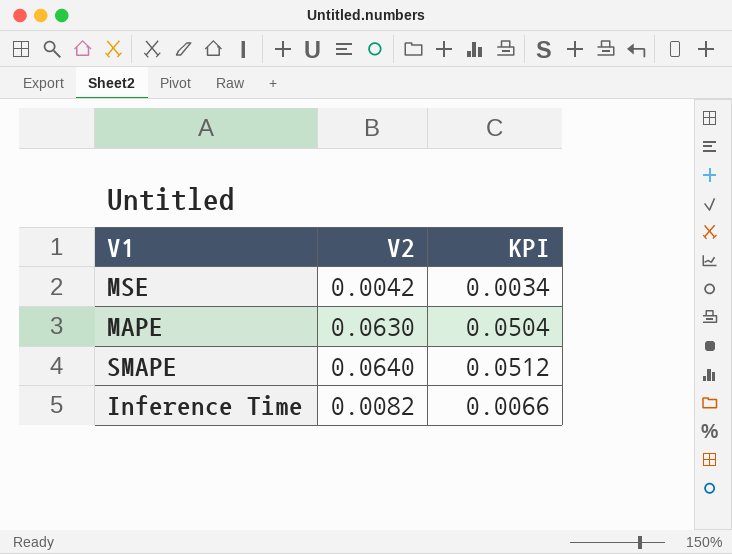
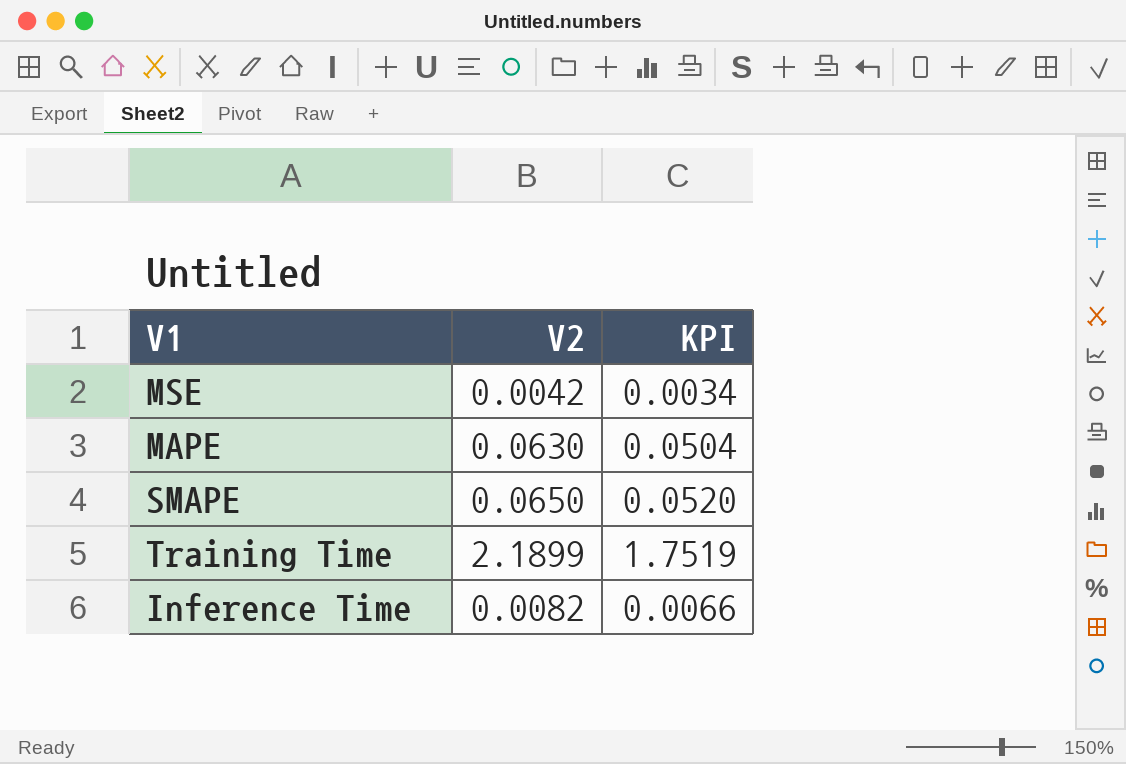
SMAPE | V2: 0.0640 -> 0.0650
SMAPE | KPI: 0.0512 -> 0.0520
row Training Time: none -> 2.1899 | 1.7519

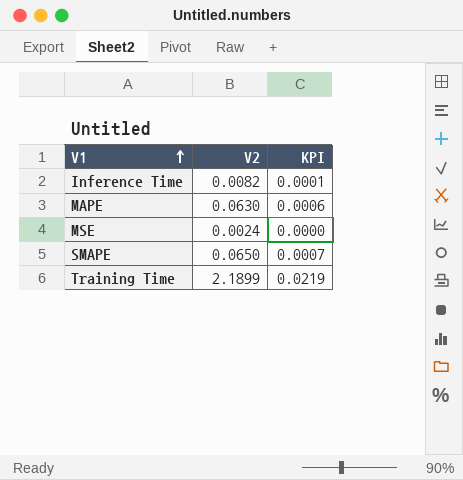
row order: none -> V1 ascending
column KPI | formula: [V2] * 0.8 -> [V2] * 0.01
MSE | V2: 0.0042 -> 0.0024

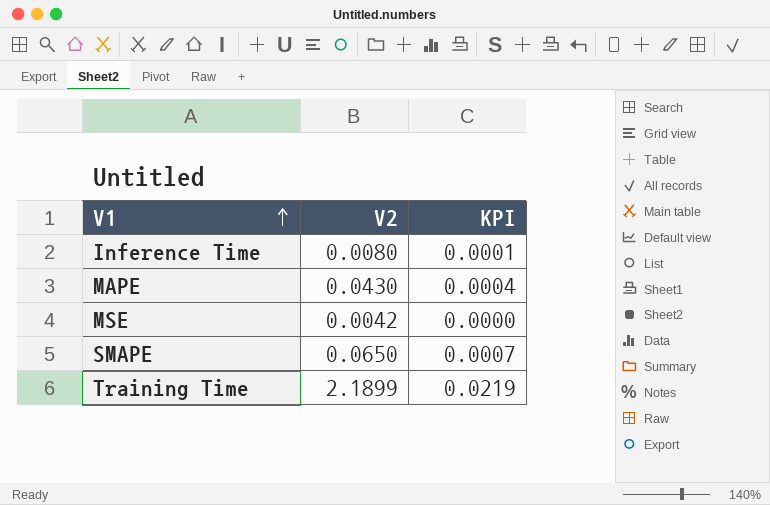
Inference Time | V2: 0.0082 -> 0.0080
MAPE | V2: 0.0630 -> 0.0430
MAPE | KPI: 0.0006 -> 0.0004
MSE | V2: 0.0024 -> 0.0042

